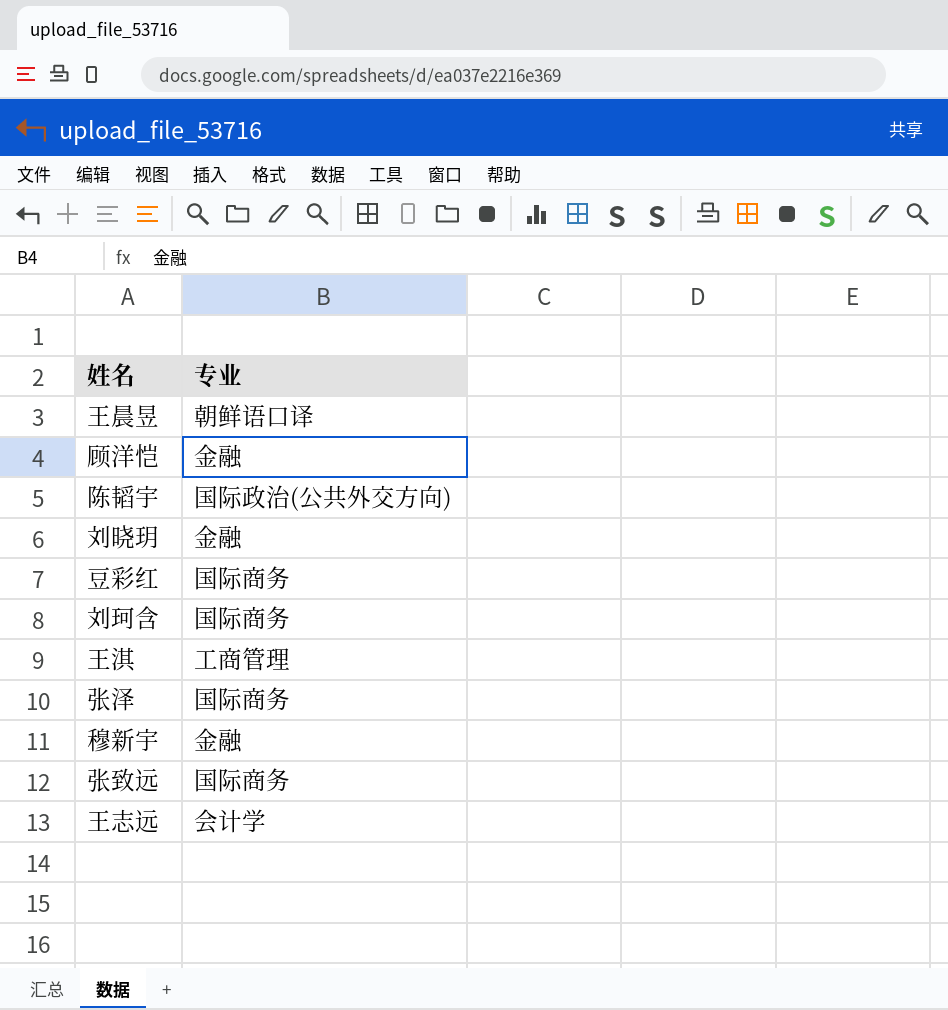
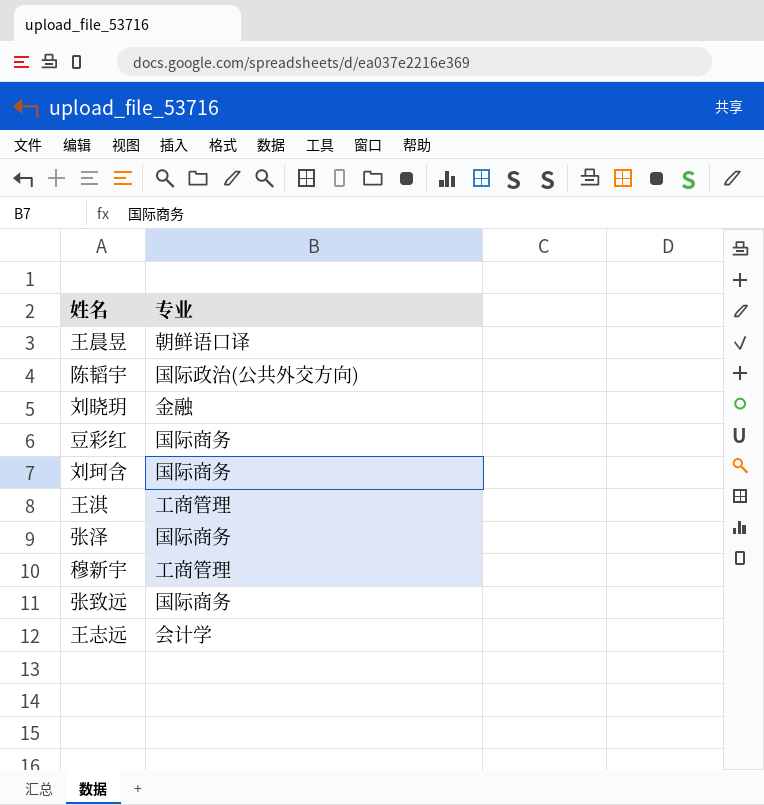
row 顾洋恺: 金融 -> none
穆新宇 | 专业: 金融 -> 工商管理

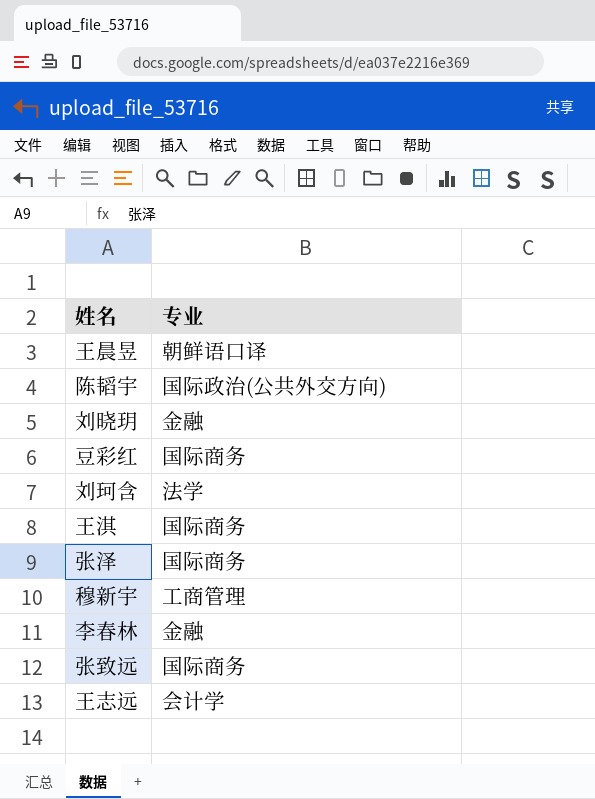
刘珂含 | 专业: 国际商务 -> 法学
王淇 | 专业: 工商管理 -> 国际商务
row 李春林: none -> 金融

